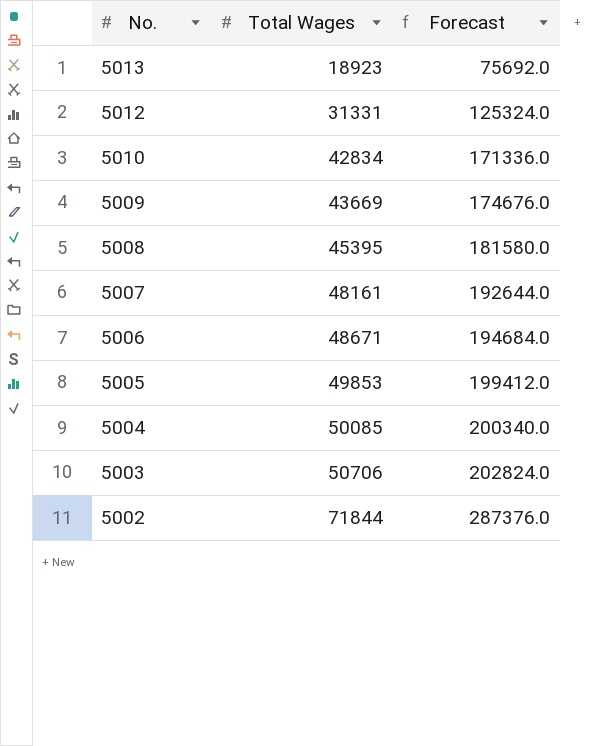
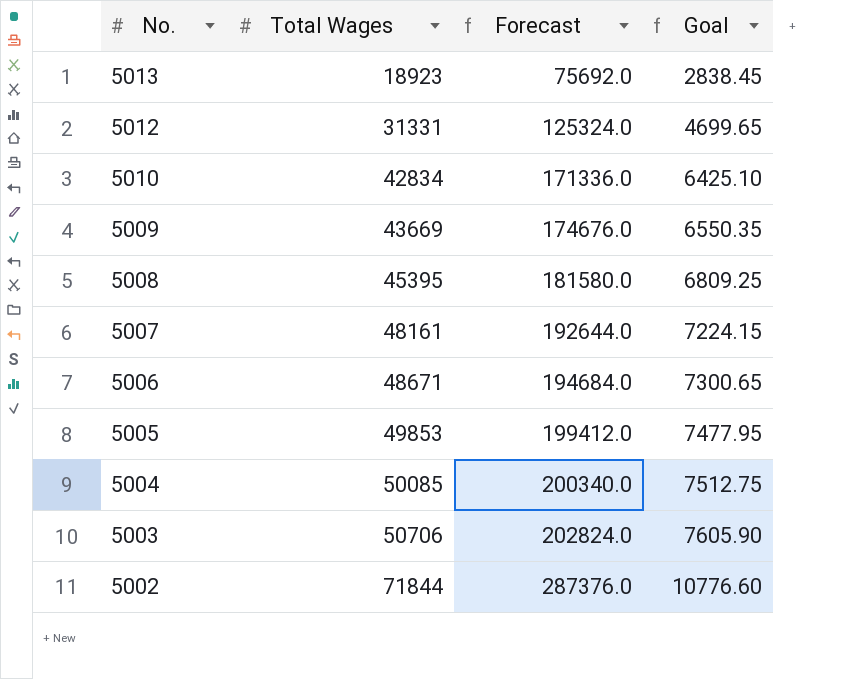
column Goal | formula: none -> [Total Wages] * 0.15

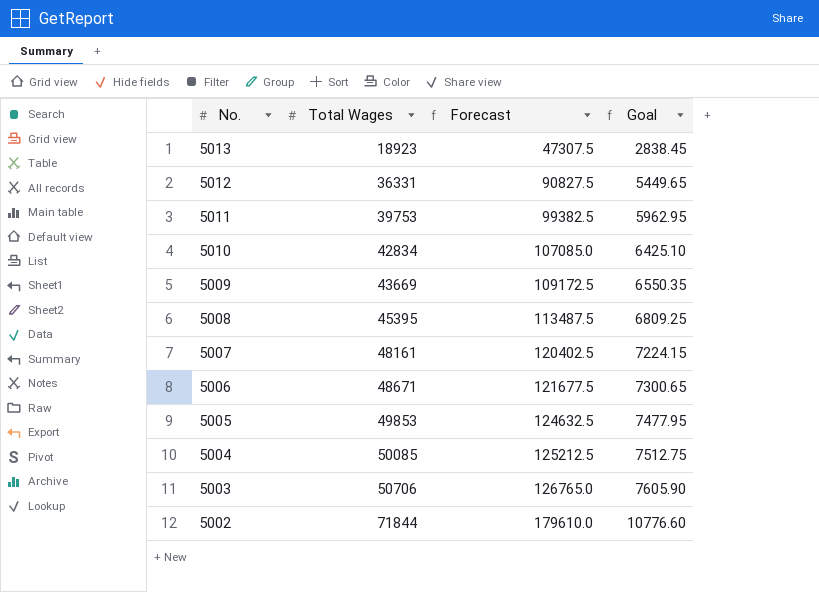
column Forecast | formula: [Total Wages] * 4 -> [Total Wages] * 2.5
5012 | Total Wages: 31331 -> 36331
5012 | Goal: 4699.65 -> 5449.65
row 5011: none -> 39753 | 99382.5 | 5962.95

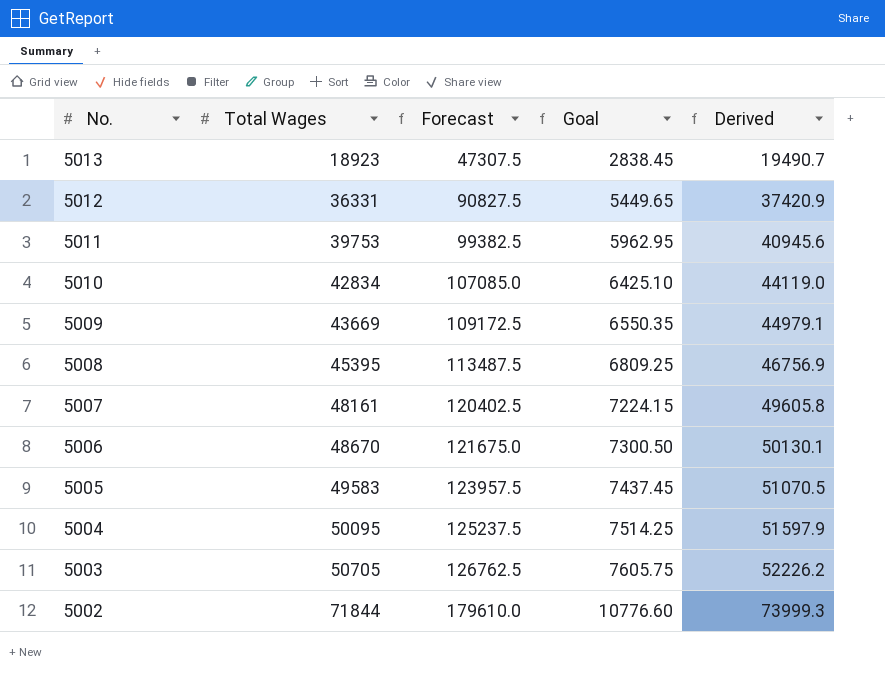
column Derived | formula: none -> [Total Wages] * 1.03
5006 | Total Wages: 48671 -> 48670
5006 | Forecast: 121677.5 -> 121675.0
5006 | Goal: 7300.65 -> 7300.50
5005 | Total Wages: 49853 -> 49583
5005 | Forecast: 124632.5 -> 123957.5
5005 | Goal: 7477.95 -> 7437.45
5004 | Total Wages: 50085 -> 50095
5004 | Forecast: 125212.5 -> 125237.5
5004 | Goal: 7512.75 -> 7514.25
5003 | Total Wages: 50706 -> 50705
5003 | Forecast: 126765.0 -> 126762.5
5003 | Goal: 7605.90 -> 7605.75

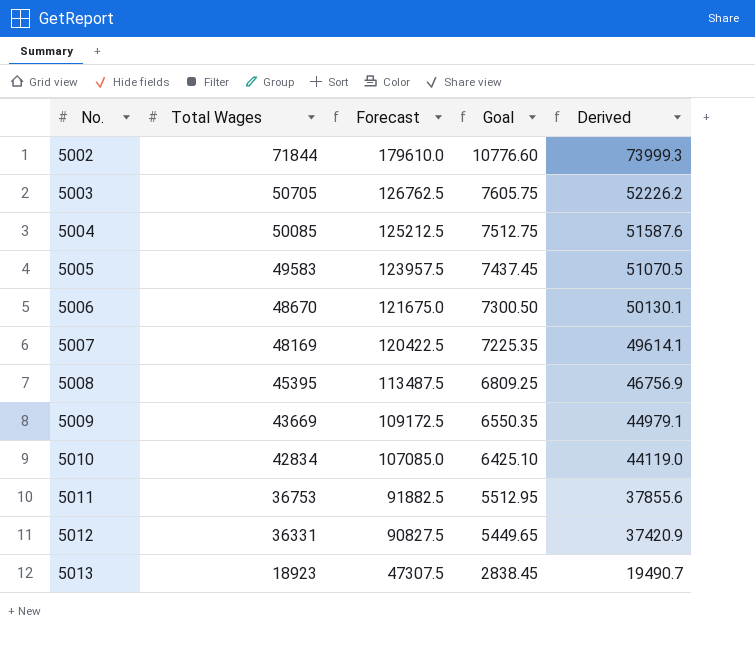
row order: No. descending -> No. ascending
5004 | Total Wages: 50095 -> 50085
5004 | Forecast: 125237.5 -> 125212.5
5004 | Goal: 7514.25 -> 7512.75
5004 | Derived: 51597.9 -> 51587.6
5007 | Total Wages: 48161 -> 48169
5007 | Forecast: 120402.5 -> 120422.5
5007 | Goal: 7224.15 -> 7225.35
5007 | Derived: 49605.8 -> 49614.1
5011 | Total Wages: 39753 -> 36753
5011 | Forecast: 99382.5 -> 91882.5
5011 | Goal: 5962.95 -> 5512.95
5011 | Derived: 40945.6 -> 37855.6

